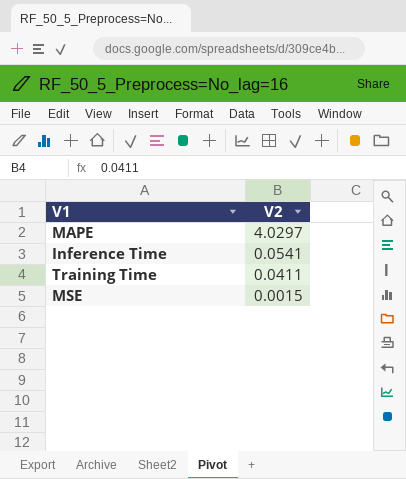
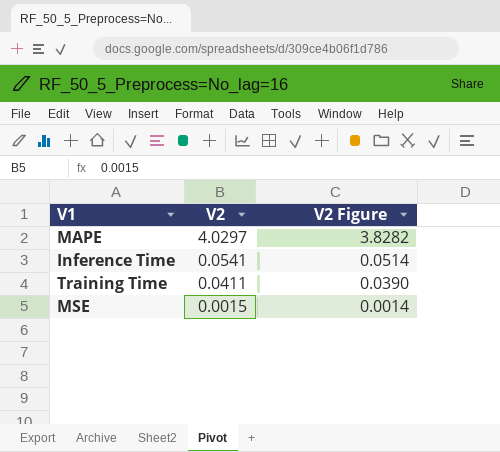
column V2 Figure | formula: none -> [V2] * 0.95

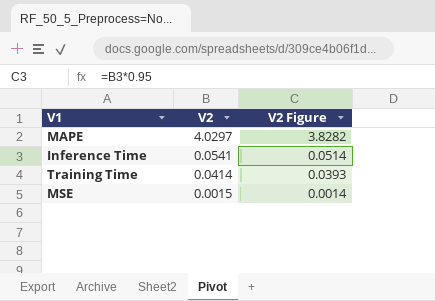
Training Time | V2: 0.0411 -> 0.0414
Training Time | V2 Figure: 0.0390 -> 0.0393

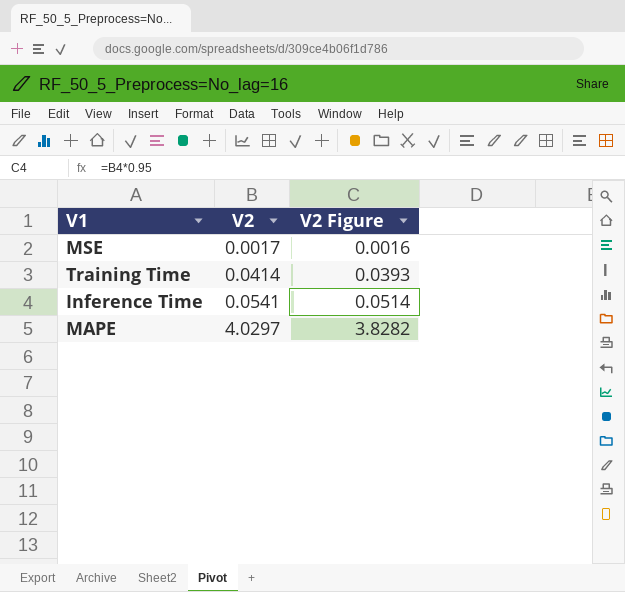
row order: V2 descending -> V2 ascending
MSE | V2: 0.0015 -> 0.0017
MSE | V2 Figure: 0.0014 -> 0.0016

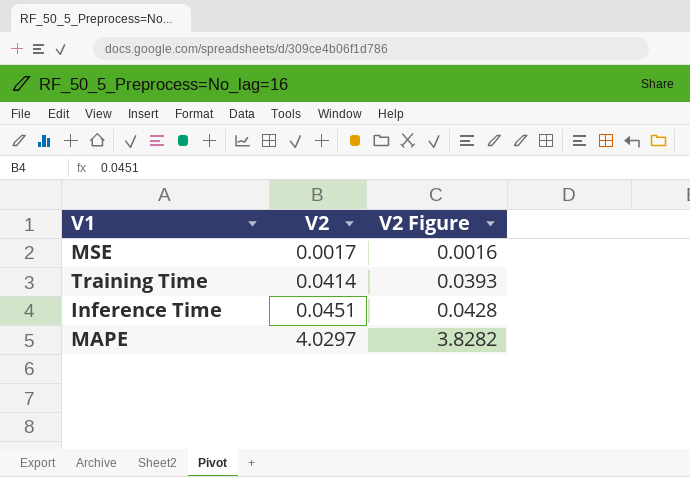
Inference Time | V2: 0.0541 -> 0.0451
Inference Time | V2 Figure: 0.0514 -> 0.0428

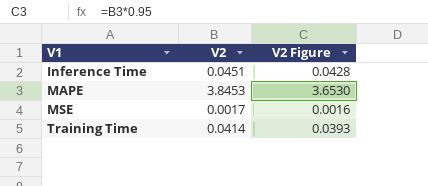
row order: V2 ascending -> V1 ascending
MAPE | V2: 4.0297 -> 3.8453
MAPE | V2 Figure: 3.8282 -> 3.6530

